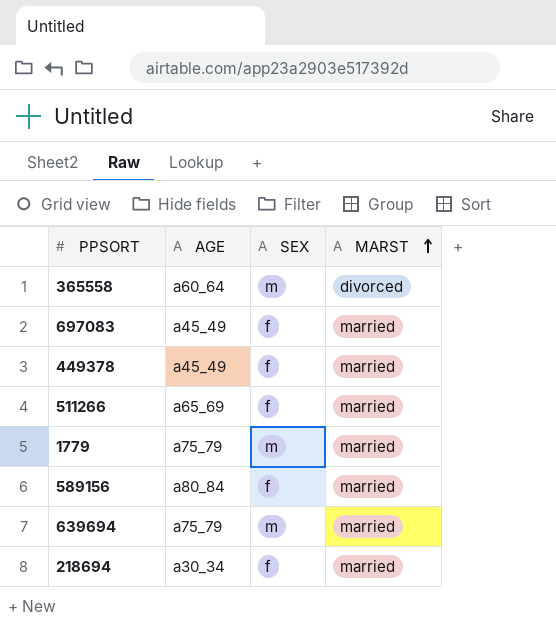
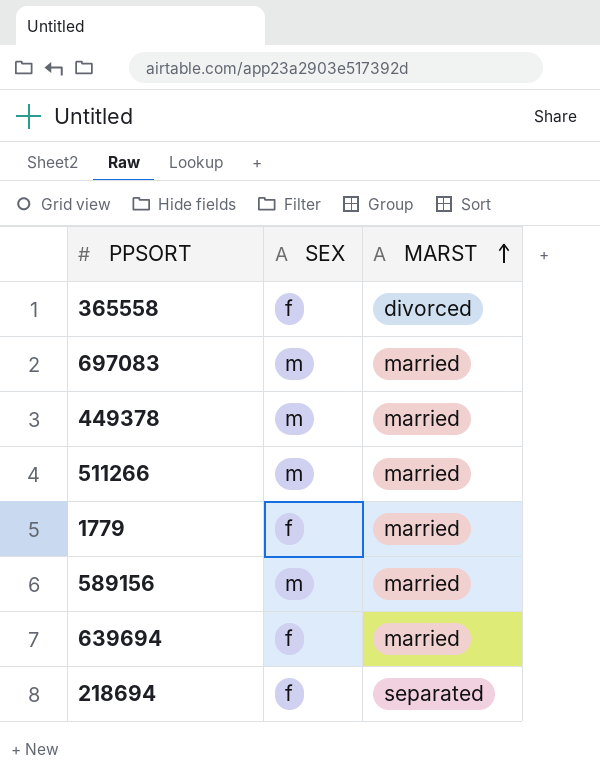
column AGE | position: 2 -> none
365558 | SEX: m -> f
697083 | SEX: f -> m
449378 | SEX: f -> m
511266 | SEX: f -> m
1779 | SEX: m -> f
589156 | SEX: f -> m
639694 | SEX: m -> f
218694 | MARST: married -> separated

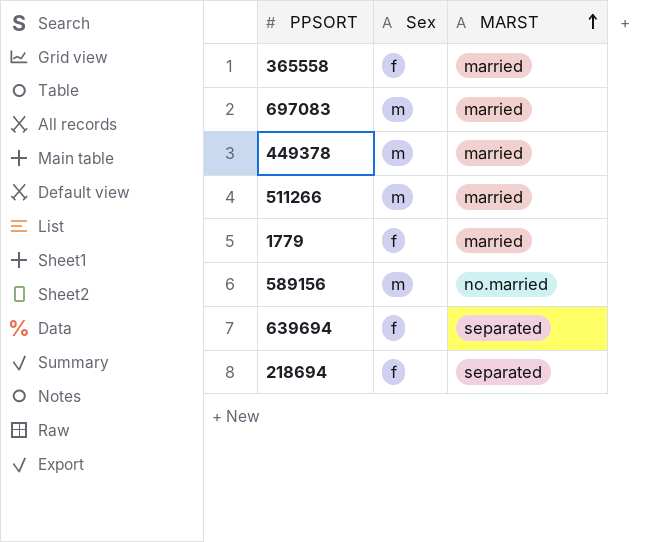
column name: SEX -> Sex
365558 | MARST: divorced -> married
589156 | MARST: married -> no.married
639694 | MARST: married -> separated

